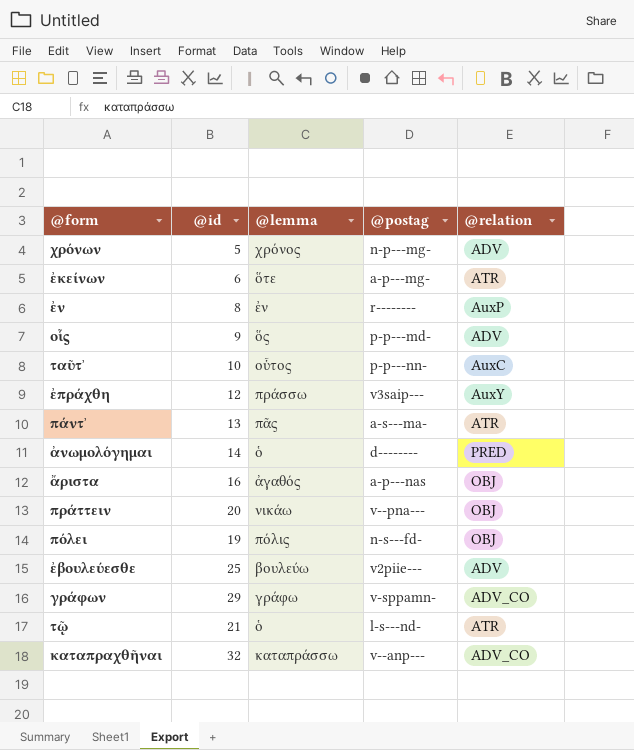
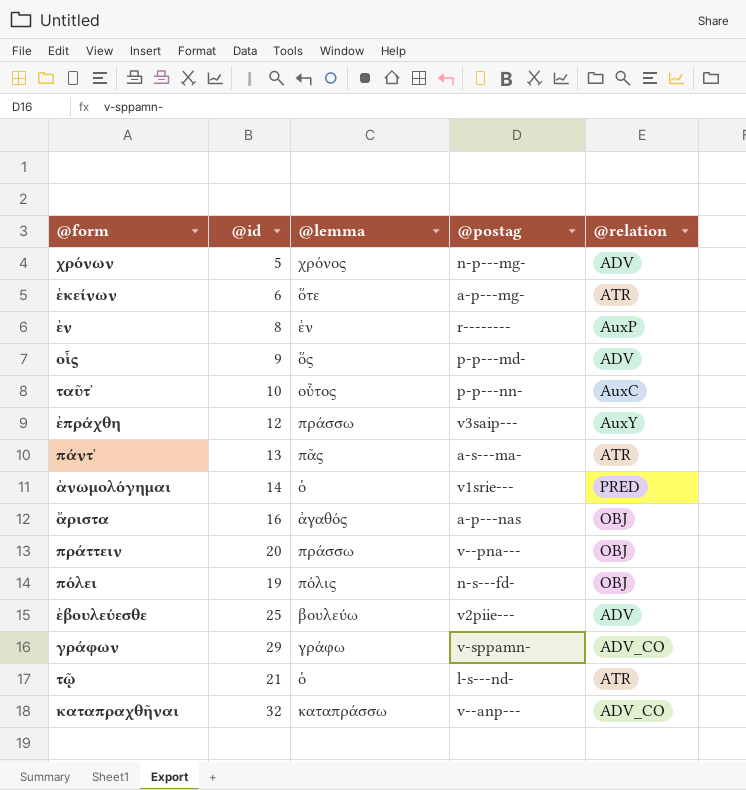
ἀνωμολόγημαι | @postag: d-------- -> v1srie---
πράττειν | @lemma: νικάω -> πράσσω

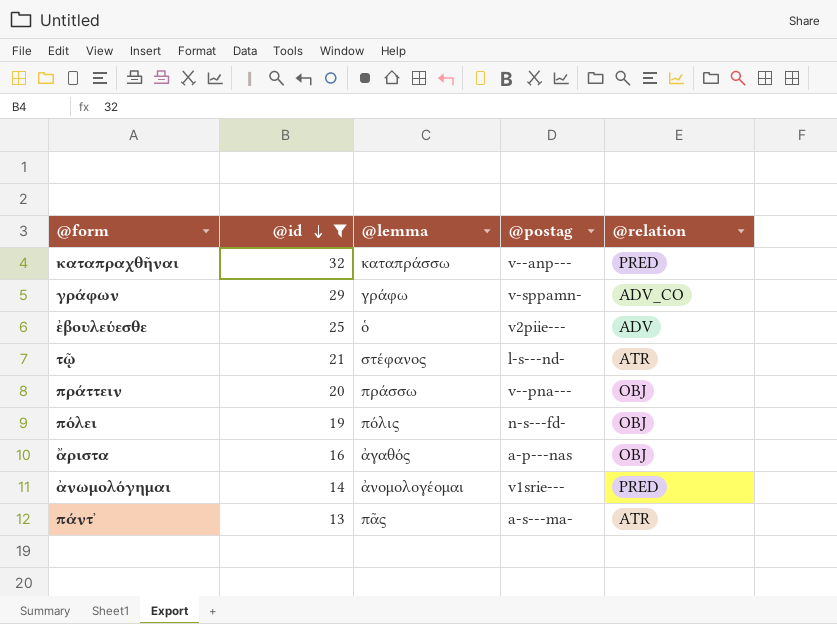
filter: none -> @id >= 13
row order: none -> @id descending
καταπραχθῆναι | @relation: ADV_CO -> PRED
ἐβουλεύεσθε | @lemma: βουλεύω -> ὁ
τῷ | @lemma: ὁ -> στέφανος
ἀνωμολόγημαι | @lemma: ὁ -> ἀνομολογέομαι

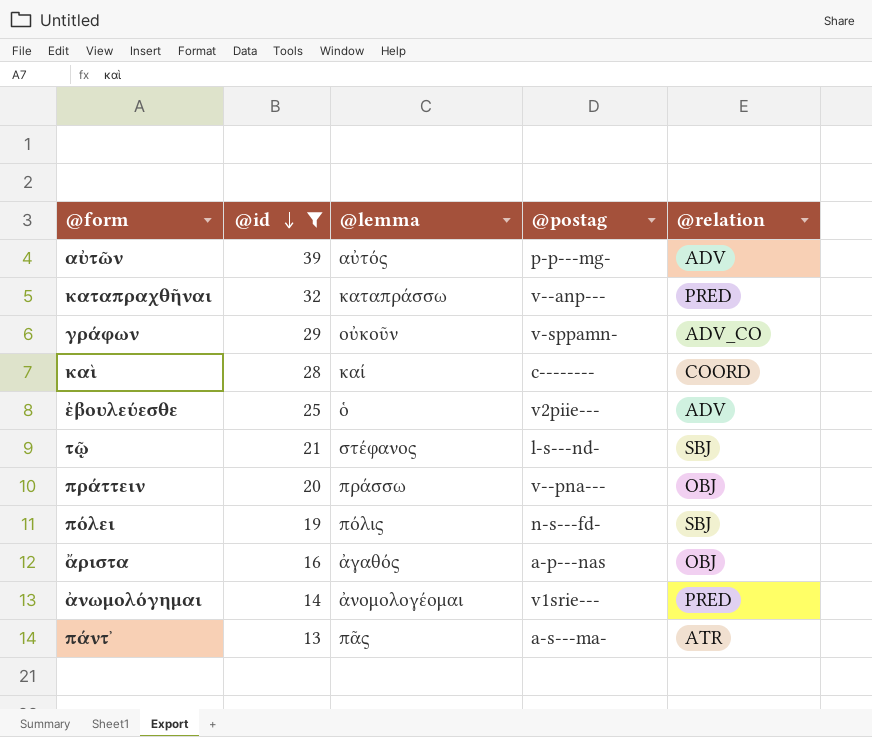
row αὐτῶν: none -> 39 | αὐτός | p-p---mg- | ADV
γράφων | @lemma: γράφω -> οὐκοῦν
row καὶ: none -> 28 | καί | c-------- | COORD
τῷ | @relation: ATR -> SBJ
πόλει | @relation: OBJ -> SBJ

